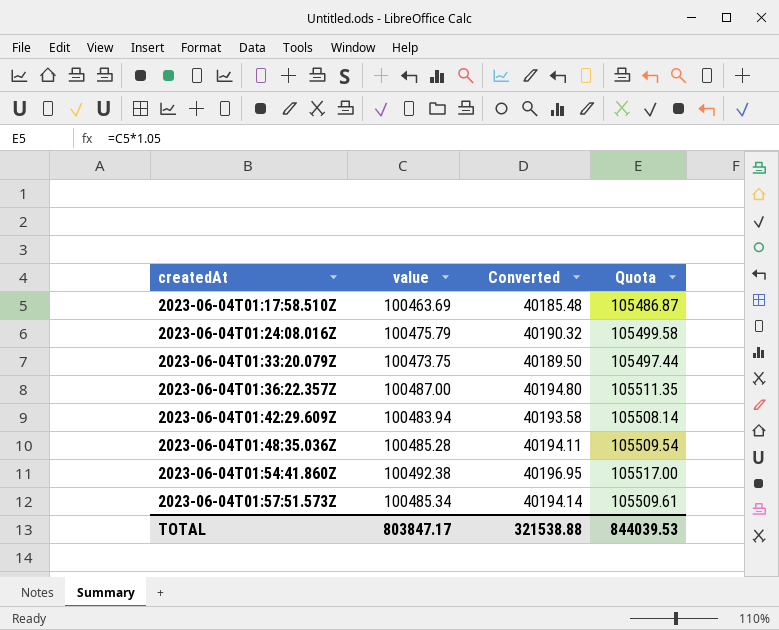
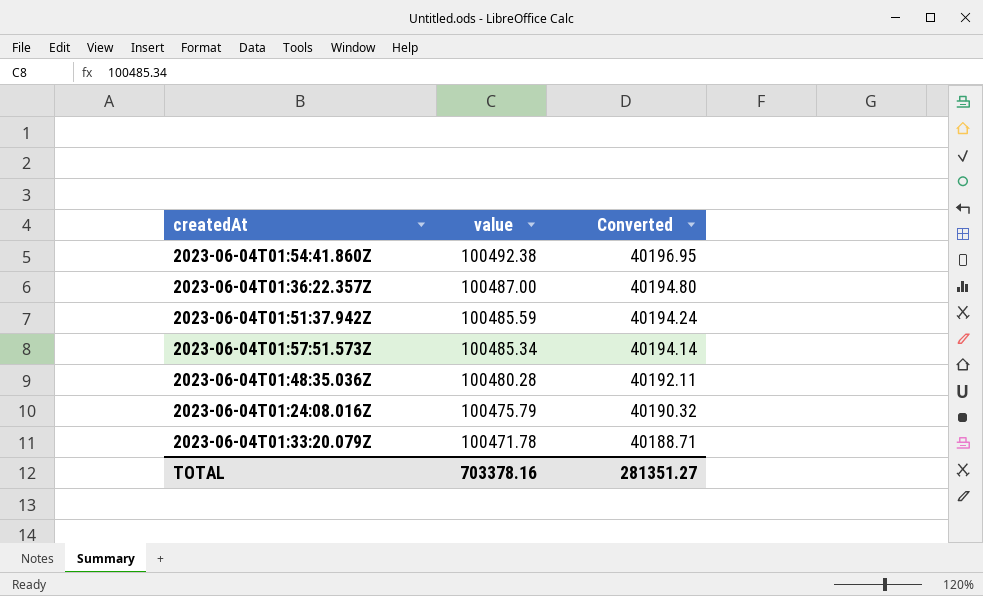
row order: createdAt ascending -> value descending
column Quota | formula: [value] * 1.05 -> none
row 2023-06-04T01:17:58.510Z: 100463.69 | 40185.48 | 105486.87 -> none
row 2023-06-04T01:42:29.609Z: 100483.94 | 40193.58 | 105508.14 -> none
row 2023-06-04T01:51:37.942Z: none -> 100485.59 | 40194.24
2023-06-04T01:48:35.036Z | value: 100485.28 -> 100480.28
2023-06-04T01:48:35.036Z | Converted: 40194.11 -> 40192.11
2023-06-04T01:33:20.079Z | value: 100473.75 -> 100471.78
2023-06-04T01:33:20.079Z | Converted: 40189.50 -> 40188.71
TOTAL | value: 803847.17 -> 703378.16
TOTAL | Converted: 321538.88 -> 281351.27

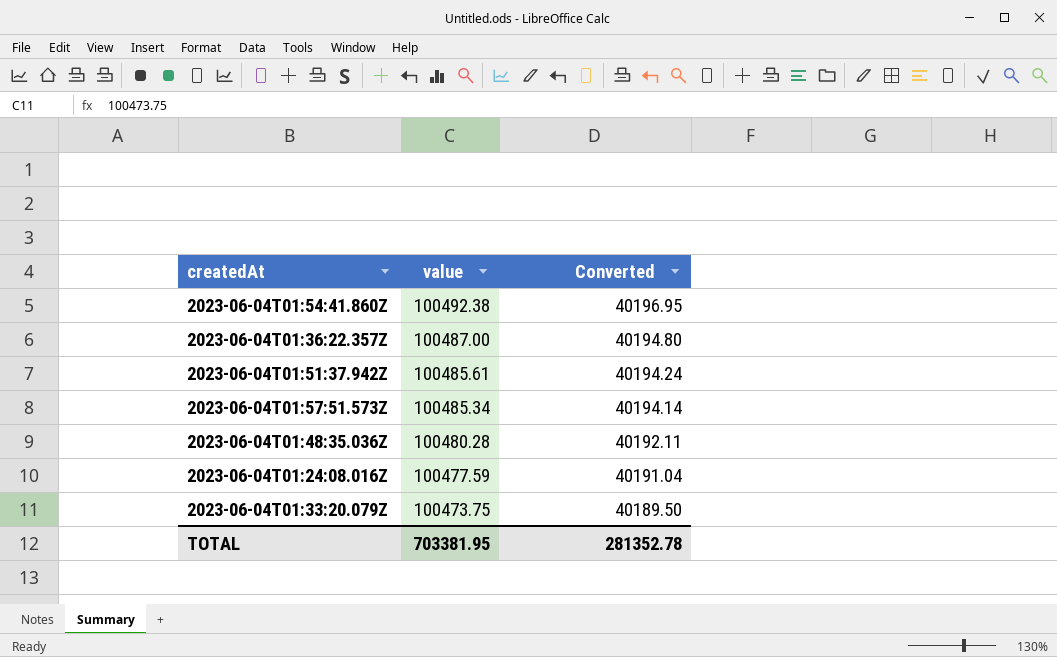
2023-06-04T01:51:37.942Z | value: 100485.59 -> 100485.61
2023-06-04T01:24:08.016Z | value: 100475.79 -> 100477.59
2023-06-04T01:24:08.016Z | Converted: 40190.32 -> 40191.04
2023-06-04T01:33:20.079Z | value: 100471.78 -> 100473.75
2023-06-04T01:33:20.079Z | Converted: 40188.71 -> 40189.50
TOTAL | value: 703378.16 -> 703381.95
TOTAL | Converted: 281351.27 -> 281352.78

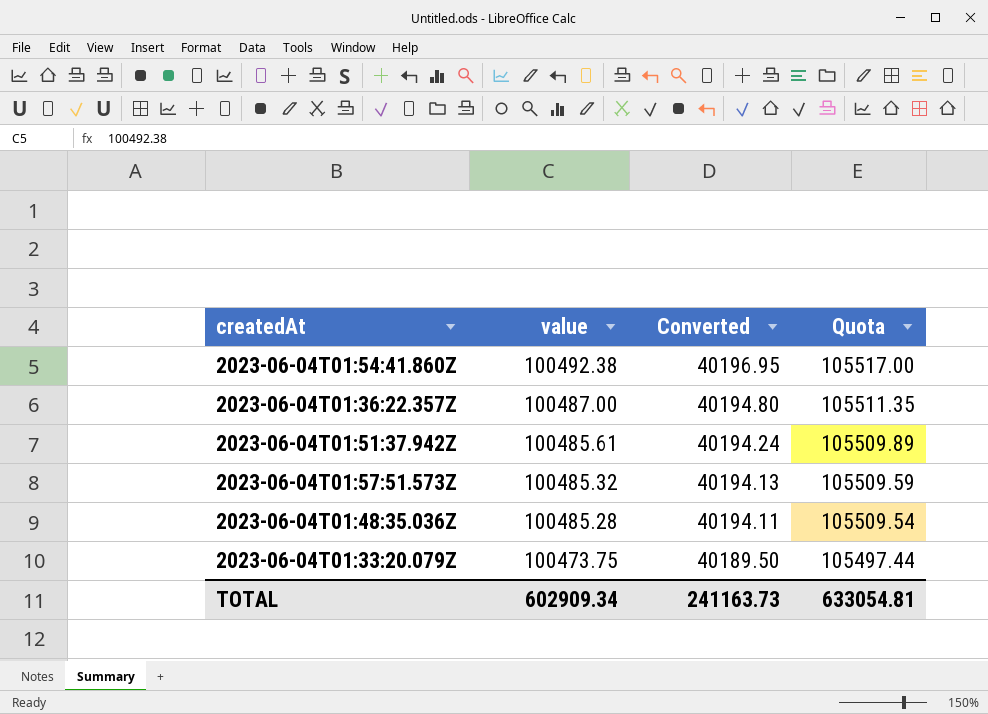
column Quota | formula: none -> [value] * 1.05
row 2023-06-04T01:24:08.016Z: 100477.59 | 40191.04 -> none
2023-06-04T01:57:51.573Z | value: 100485.34 -> 100485.32
2023-06-04T01:57:51.573Z | Converted: 40194.14 -> 40194.13
2023-06-04T01:48:35.036Z | value: 100480.28 -> 100485.28
2023-06-04T01:48:35.036Z | Converted: 40192.11 -> 40194.11
TOTAL | value: 703381.95 -> 602909.34
TOTAL | Converted: 281352.78 -> 241163.73

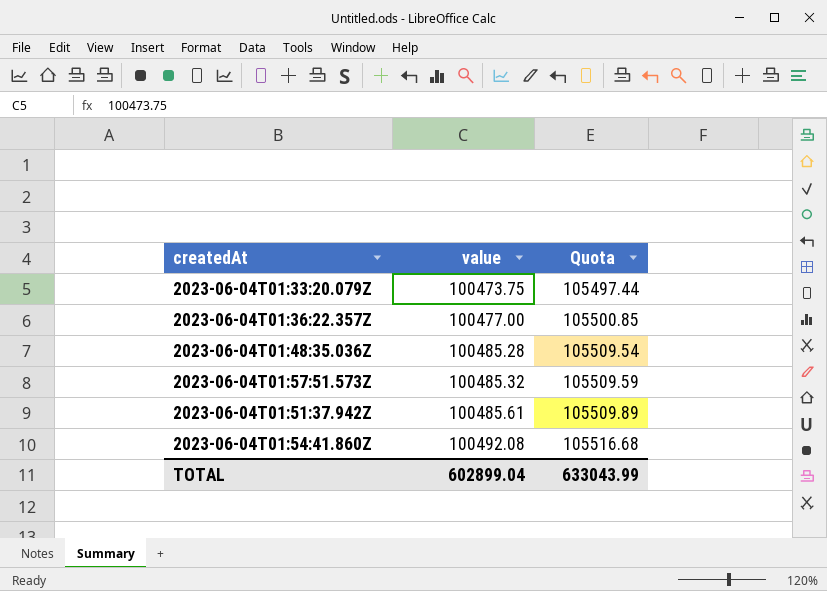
row order: value descending -> value ascending
column Converted | formula: [value] * 0.4 -> none
2023-06-04T01:36:22.357Z | value: 100487.00 -> 100477.00
2023-06-04T01:36:22.357Z | Quota: 105511.35 -> 105500.85
2023-06-04T01:54:41.860Z | value: 100492.38 -> 100492.08
2023-06-04T01:54:41.860Z | Quota: 105517.00 -> 105516.68
TOTAL | value: 602909.34 -> 602899.04
TOTAL | Quota: 633054.81 -> 633043.99

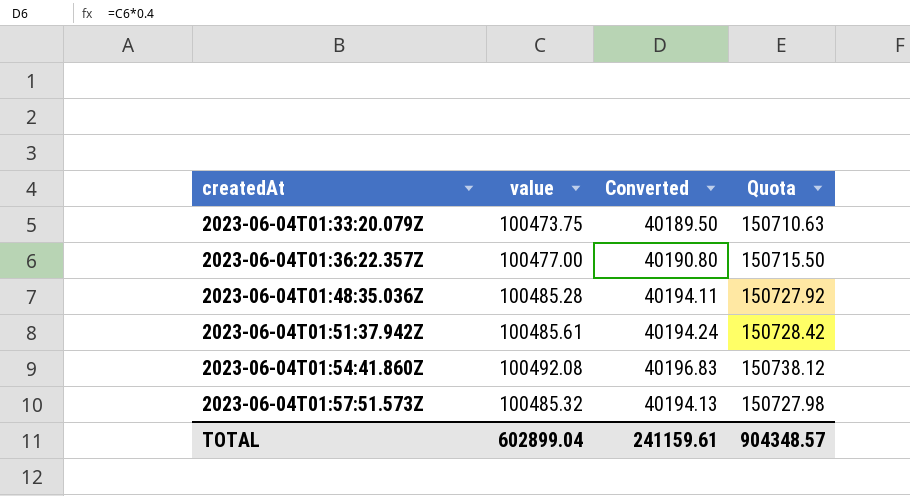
row order: value ascending -> createdAt ascending
column Converted | formula: none -> [value] * 0.4
column Quota | formula: [value] * 1.05 -> [value] * 1.5
TOTAL | Quota: 633043.99 -> 904348.57

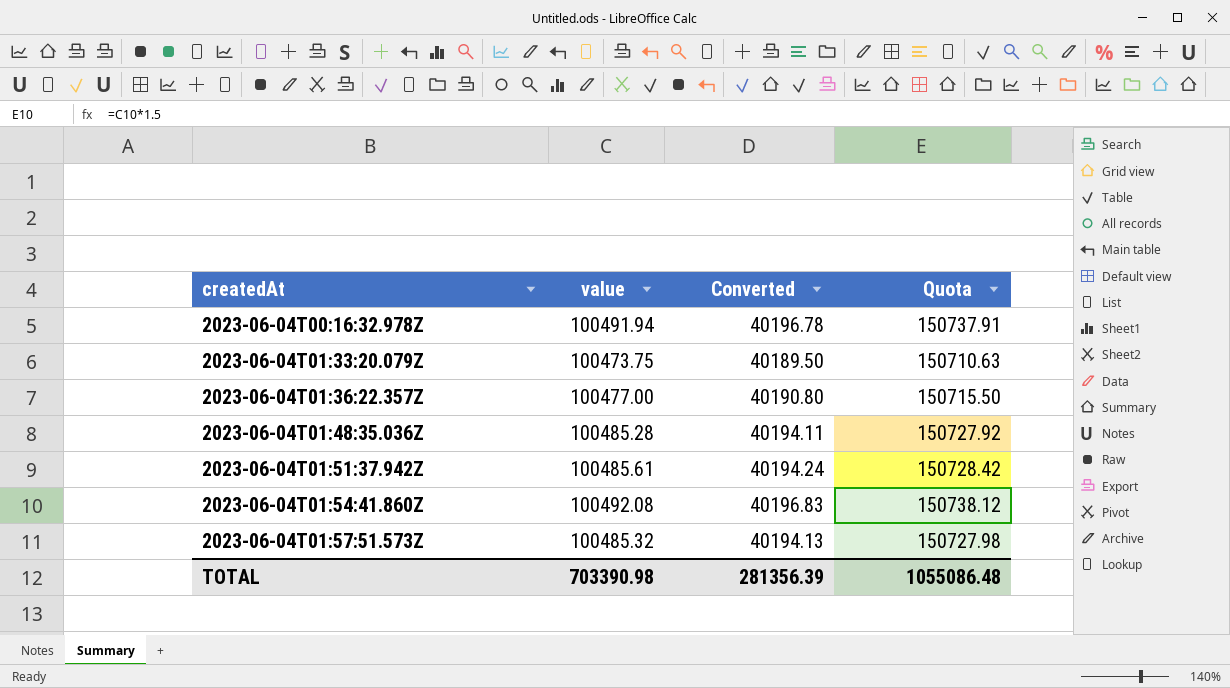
row 2023-06-04T00:16:32.978Z: none -> 100491.94 | 40196.78 | 150737.91
TOTAL | value: 602899.04 -> 703390.98
TOTAL | Converted: 241159.61 -> 281356.39
TOTAL | Quota: 904348.57 -> 1055086.48

